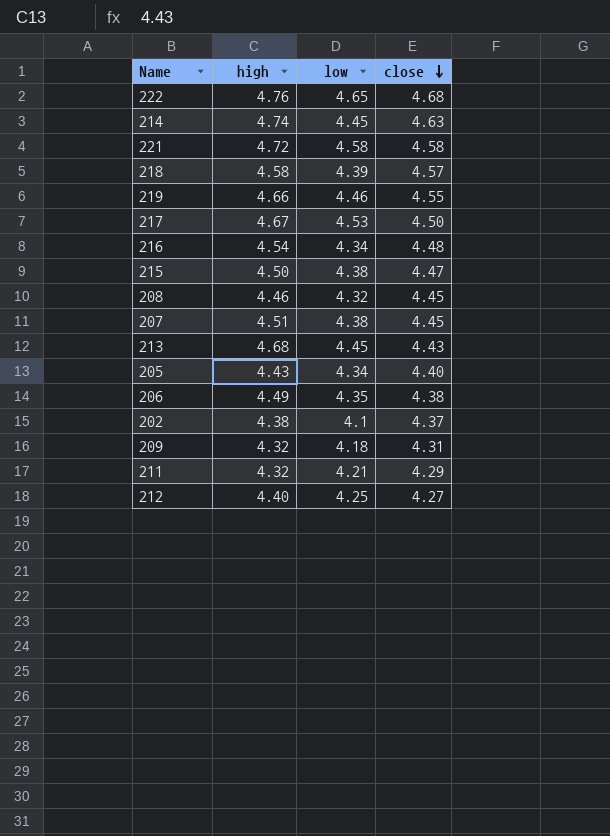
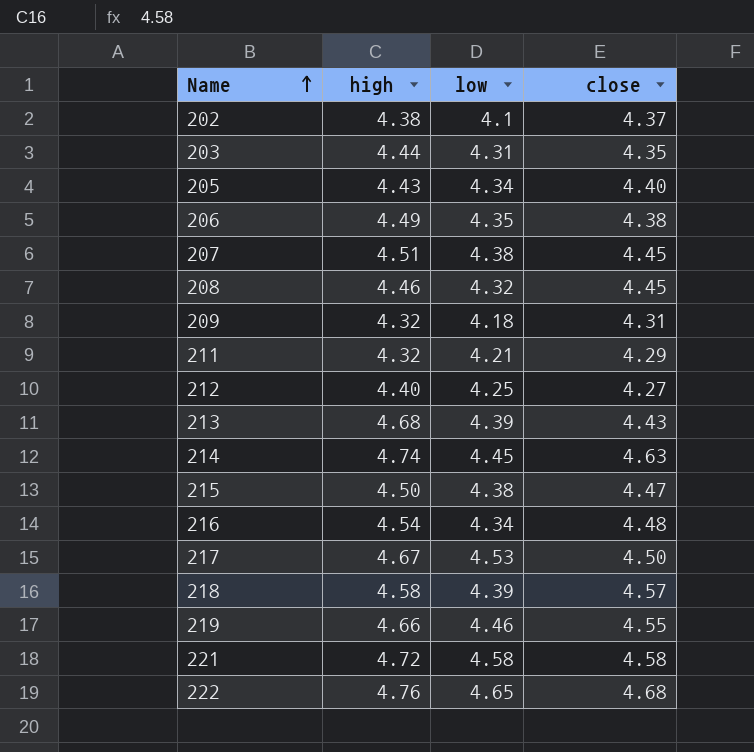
row order: close descending -> Name ascending
row 203: none -> 4.44 | 4.31 | 4.35
213 | low: 4.45 -> 4.39

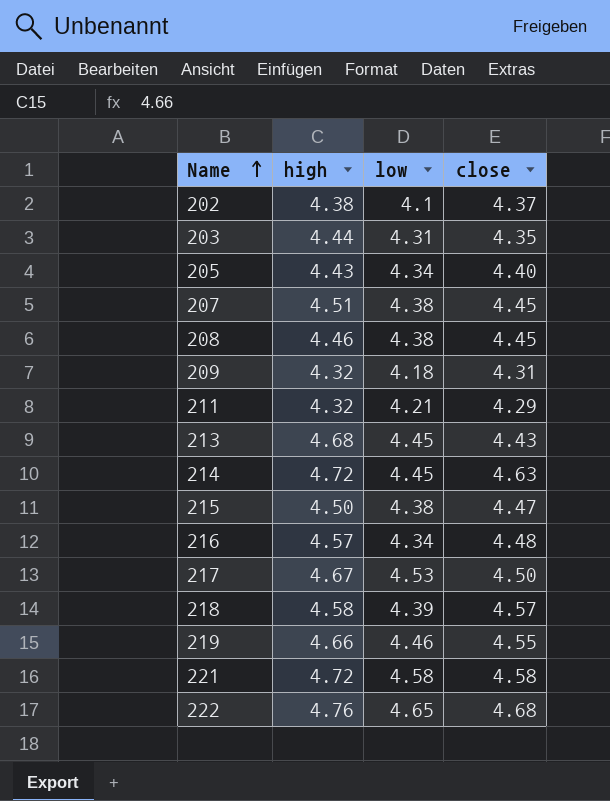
row 206: 4.49 | 4.35 | 4.38 -> none
row 212: 4.40 | 4.25 | 4.27 -> none
208 | low: 4.32 -> 4.38
213 | low: 4.39 -> 4.45
214 | high: 4.74 -> 4.72
216 | high: 4.54 -> 4.57

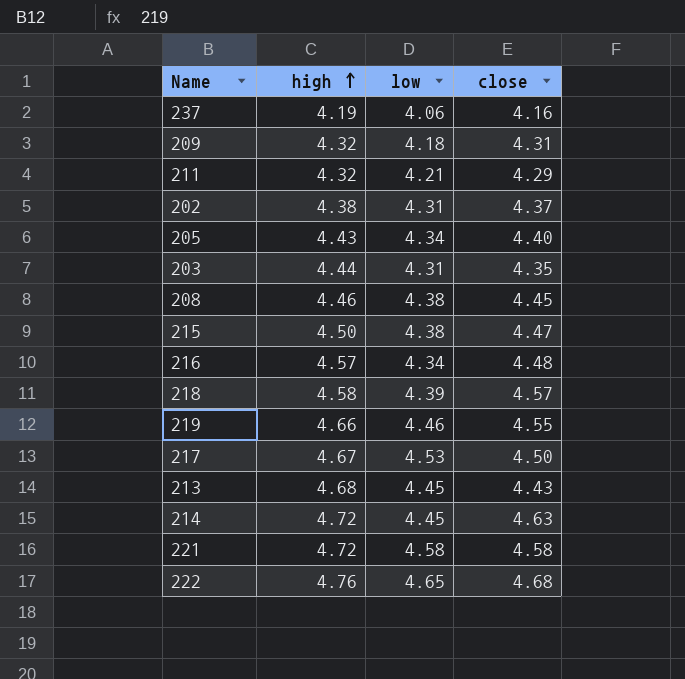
row order: Name ascending -> high ascending
row 207: 4.51 | 4.38 | 4.45 -> none
row 237: none -> 4.19 | 4.06 | 4.16
202 | low: 4.1 -> 4.31

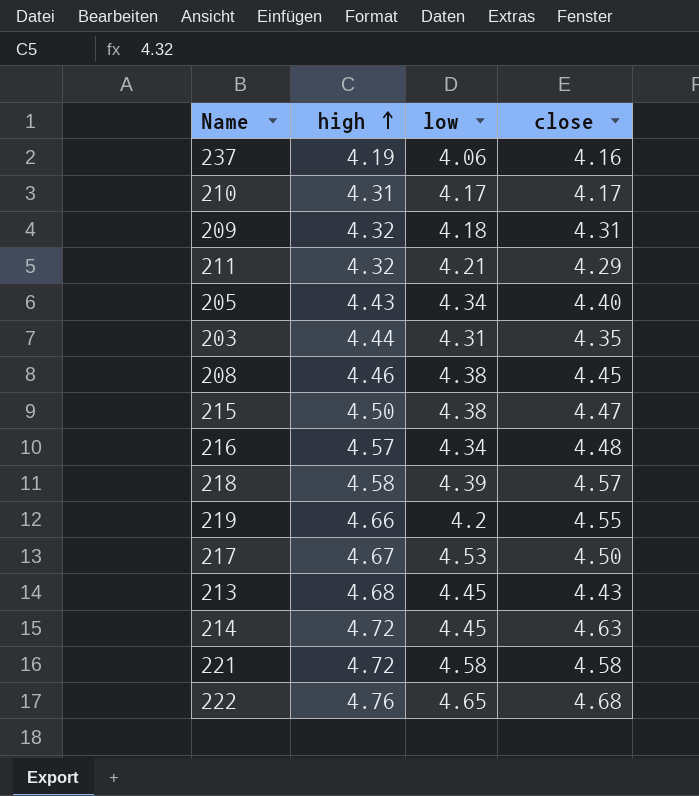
row 202: 4.38 | 4.31 | 4.37 -> none
row 210: none -> 4.31 | 4.17 | 4.17
219 | low: 4.46 -> 4.2

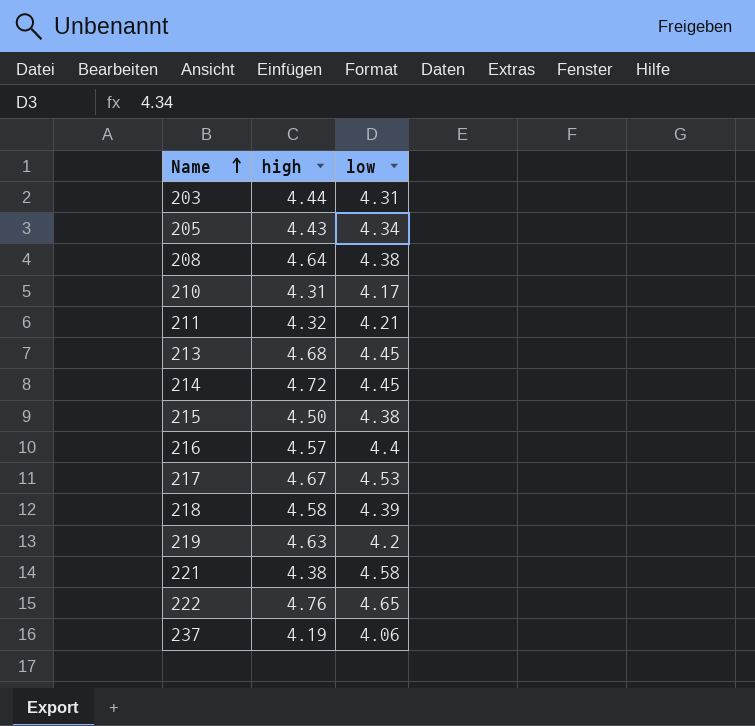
row order: high ascending -> Name ascending
column close | position: 4 -> none
row 209: 4.32 | 4.18 | 4.31 -> none
208 | high: 4.46 -> 4.64
216 | low: 4.34 -> 4.4
219 | high: 4.66 -> 4.63
221 | high: 4.72 -> 4.38

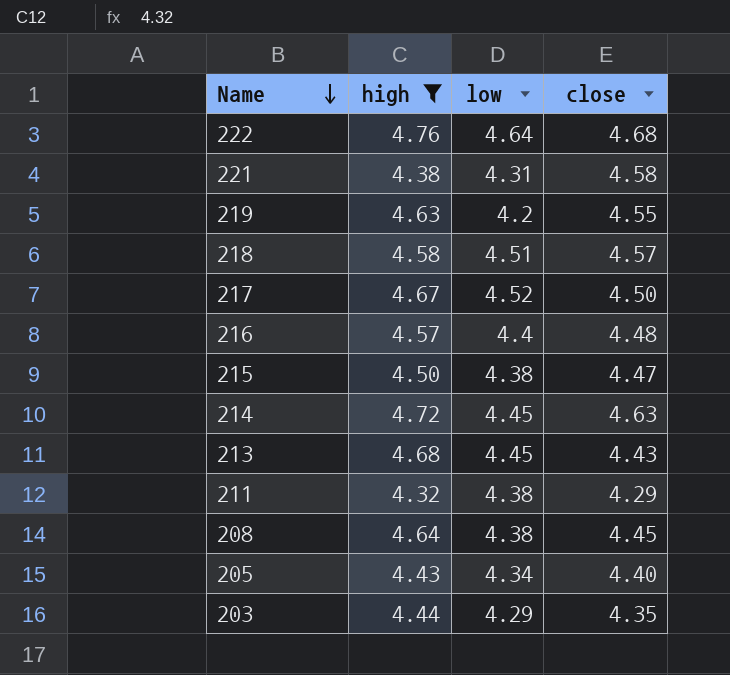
filter: none -> high >= 4.32
row order: Name ascending -> Name descending
column close | position: none -> 4
222 | low: 4.65 -> 4.64
221 | low: 4.58 -> 4.31
218 | low: 4.39 -> 4.51
217 | low: 4.53 -> 4.52
211 | low: 4.21 -> 4.38
203 | low: 4.31 -> 4.29

